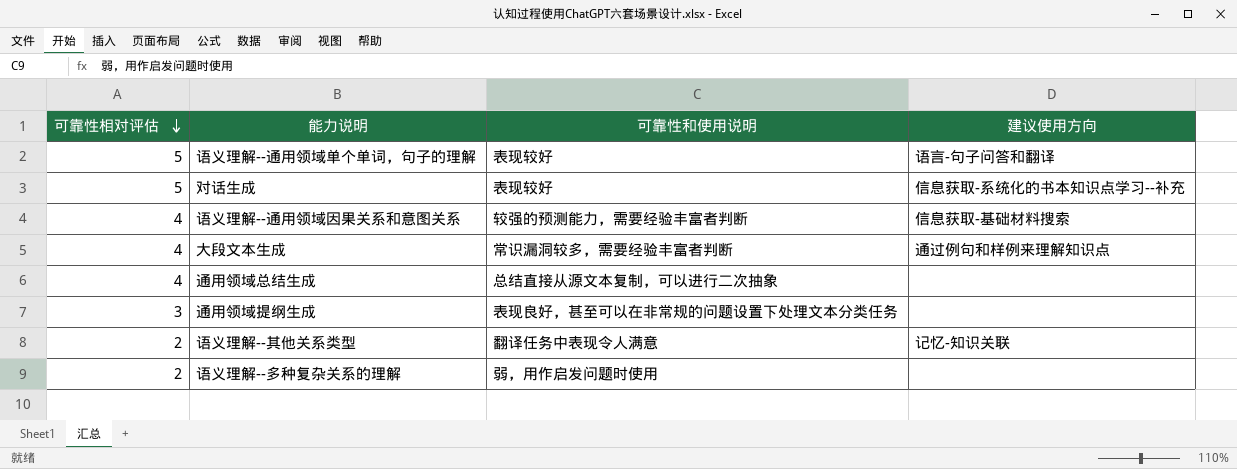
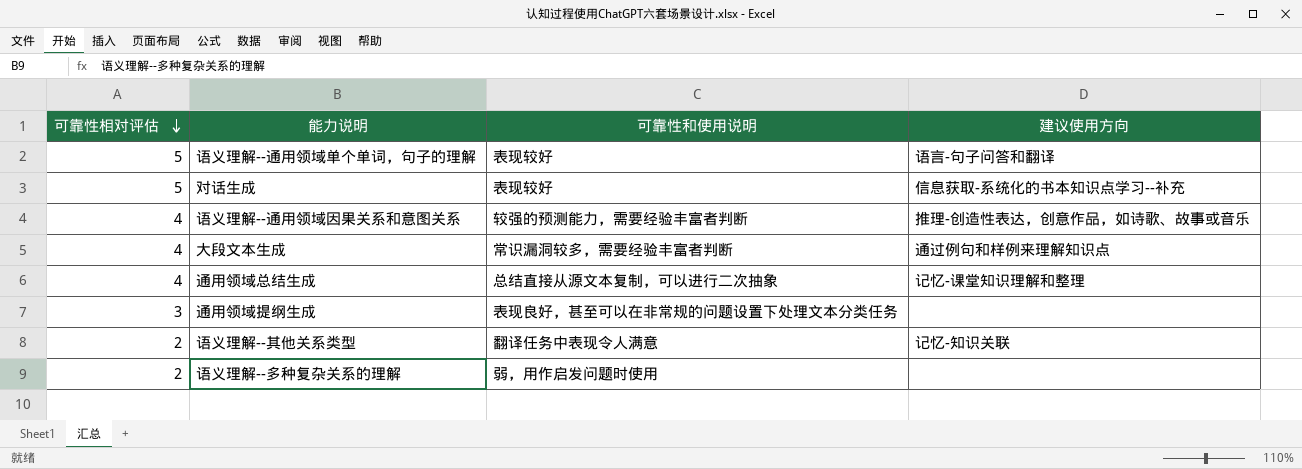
语义理解--通用领域因果关系和意图关系 | 建议使用方向: 信息获取-基础材料搜索 -> 推理-创造性表达，创意作品，如诗歌、故事或音乐
通用领域总结生成 | 建议使用方向: none -> 记忆-课堂知识理解和整理

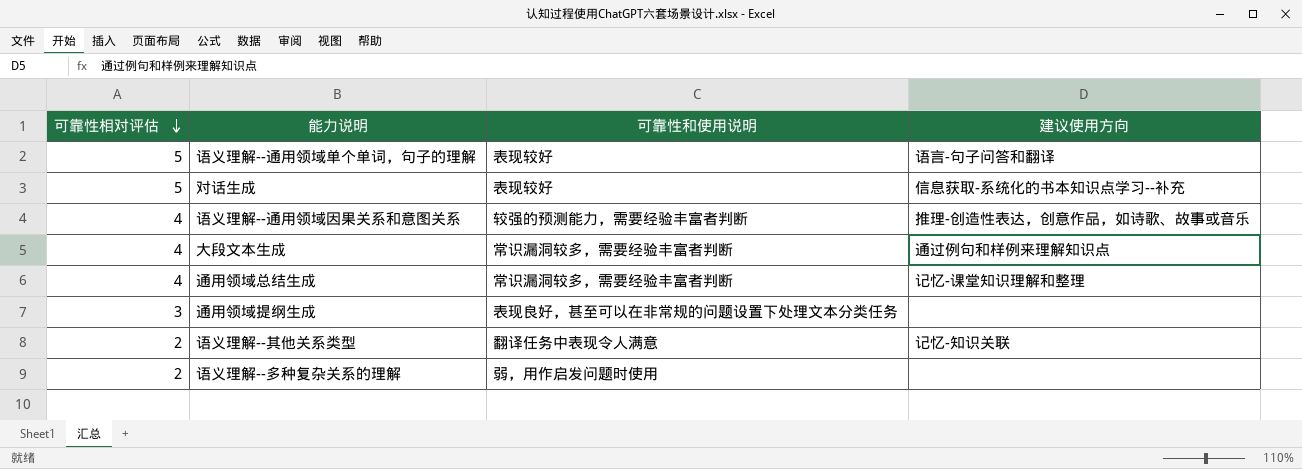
通用领域总结生成 | 可靠性和使用说明: 总结直接从源文本复制，可以进行二次抽象 -> 常识漏洞较多，需要经验丰富者判断

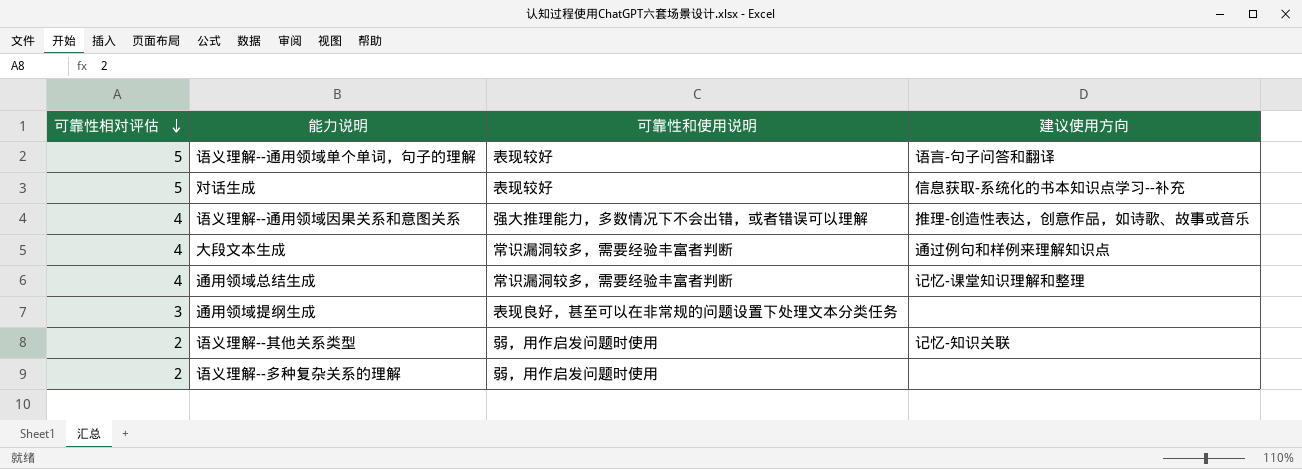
语义理解--通用领域因果关系和意图关系 | 可靠性和使用说明: 较强的预测能力，需要经验丰富者判断 -> 强大推理能力，多数情况下不会出错，或者错误可以理解
语义理解--其他关系类型 | 可靠性和使用说明: 翻译任务中表现令人满意 -> 弱，用作启发问题时使用

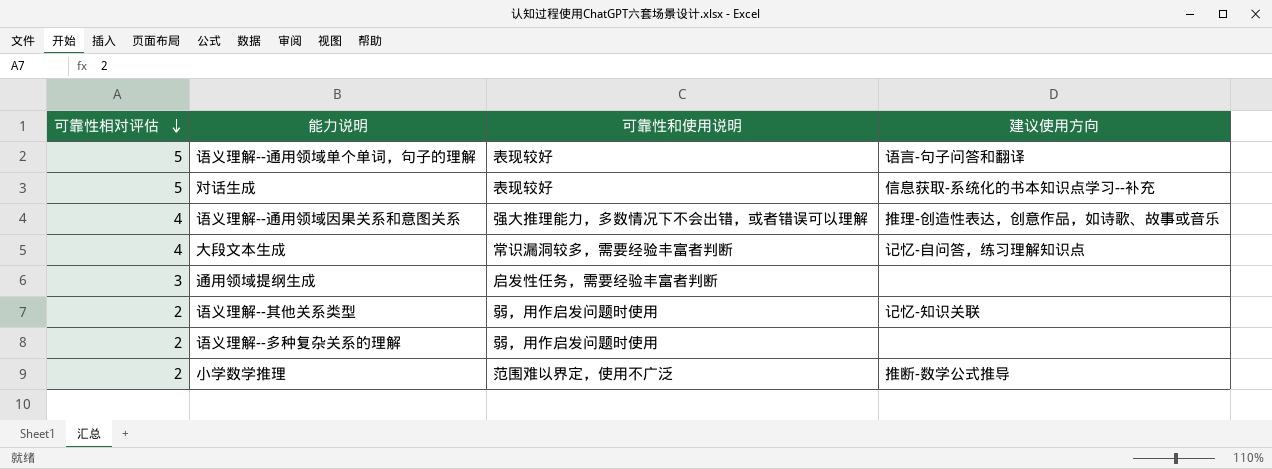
row 通用领域总结生成: 4 | 常识漏洞较多，需要经验丰富者判断 | 记忆-课堂知识理解和整理 -> none
大段文本生成 | 建议使用方向: 通过例句和样例来理解知识点 -> 记忆-自问答，练习理解知识点
通用领域提纲生成 | 可靠性和使用说明: 表现良好，甚至可以在非常规的问题设置下处理文本分类任务 -> 启发性任务，需要经验丰富者判断
row 小学数学推理: none -> 2 | 范围难以界定，使用不广泛 | 推断-数学公式推导

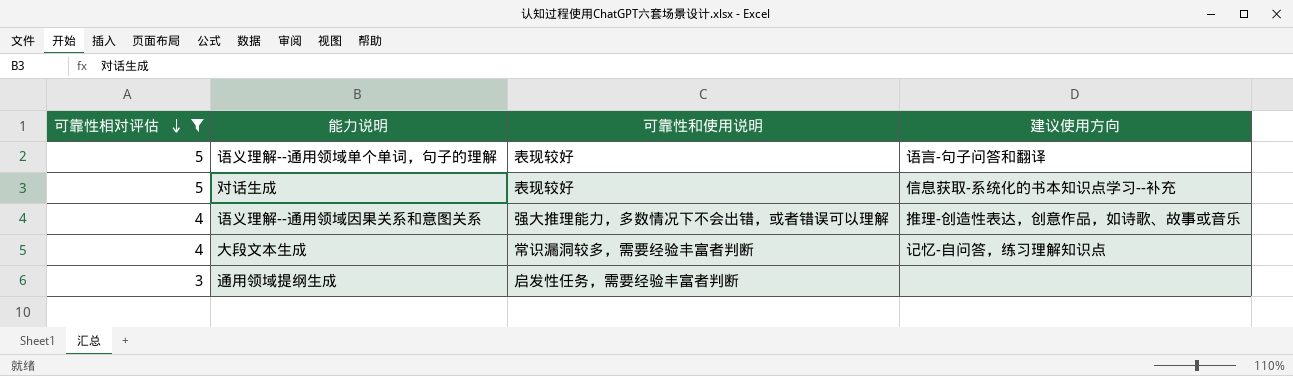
filter: none -> 可靠性相对评估 != 2

